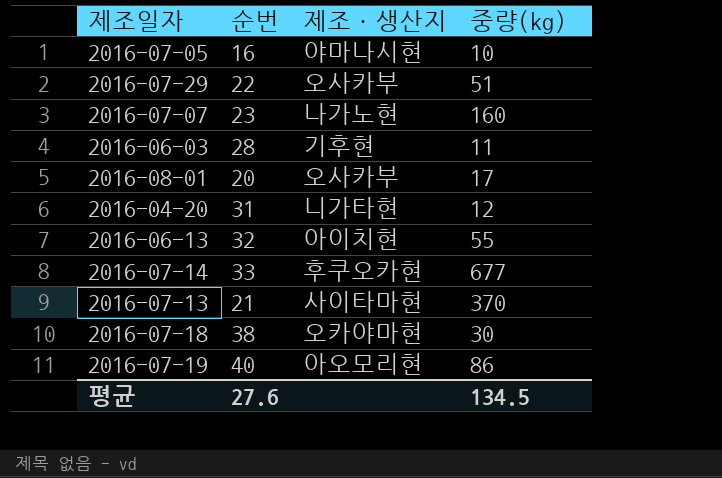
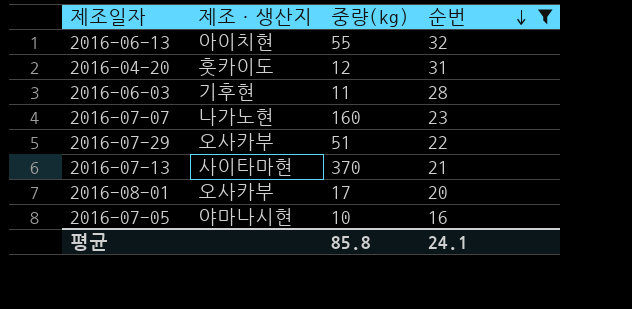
filter: none -> 순번 <= 32
row order: none -> 순번 descending
column 순번 | position: 2 -> 4
2016-04-20 | 제조·생산지: 니가타현 -> 훗카이도
평균 | 중량(kg): 134.5 -> 85.8
평균 | 순번: 27.6 -> 24.1

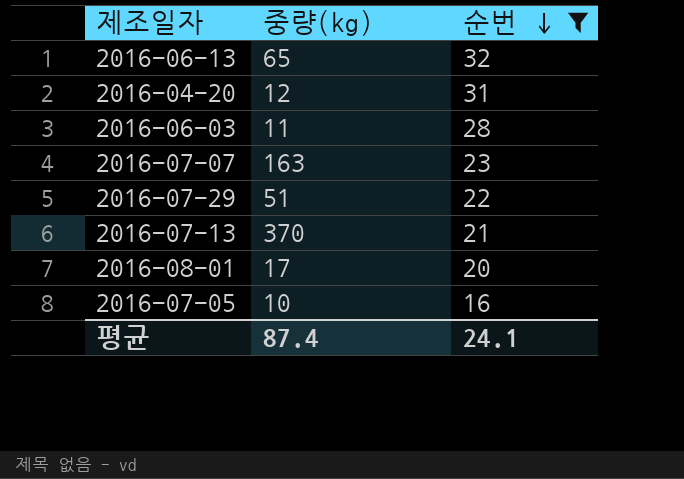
column 제조·생산지 | position: 2 -> none
2016-06-13 | 중량(kg): 55 -> 65
2016-07-07 | 중량(kg): 160 -> 163
평균 | 중량(kg): 85.8 -> 87.4

